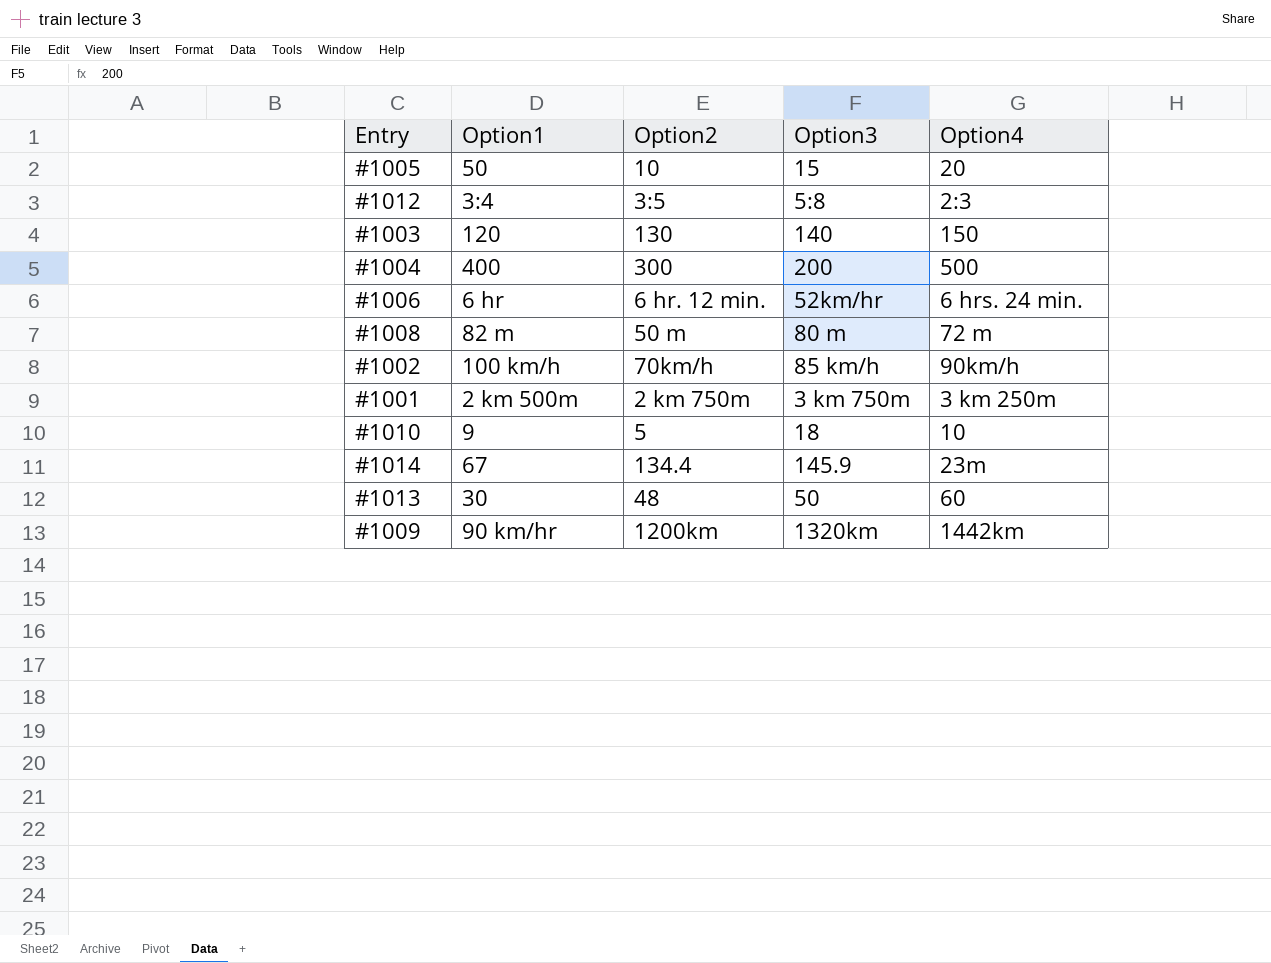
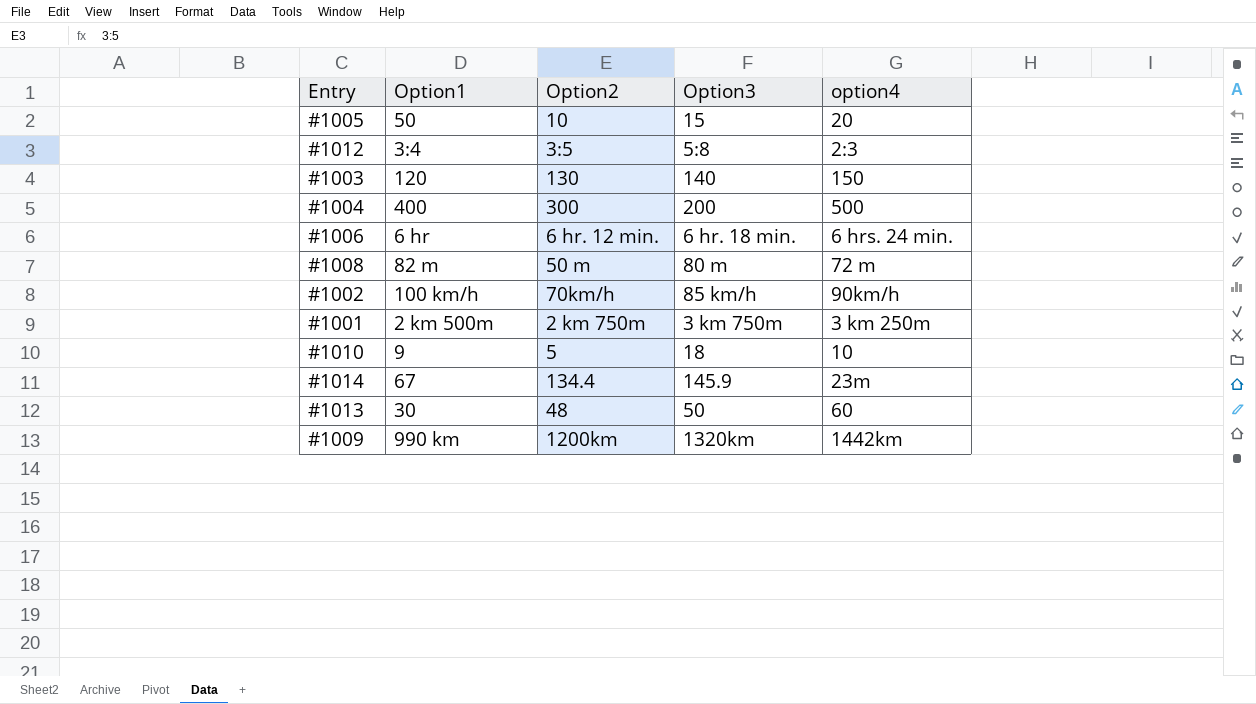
column name: Option4 -> option4
#1006 | Option3: 52km/hr -> 6 hr. 18 min.
#1009 | Option1: 90 km/hr -> 990 km

